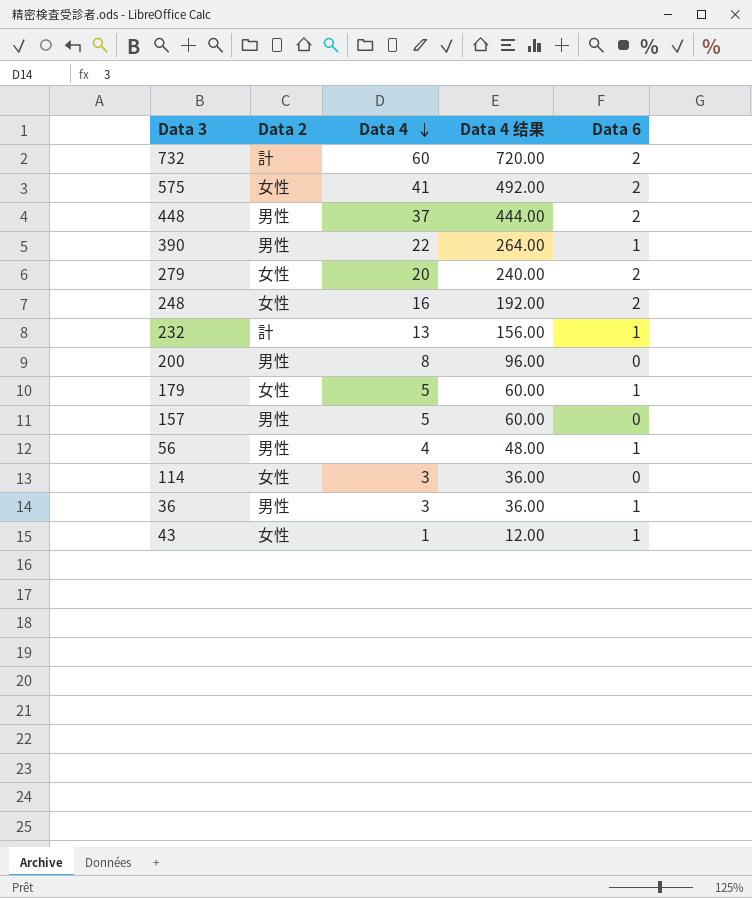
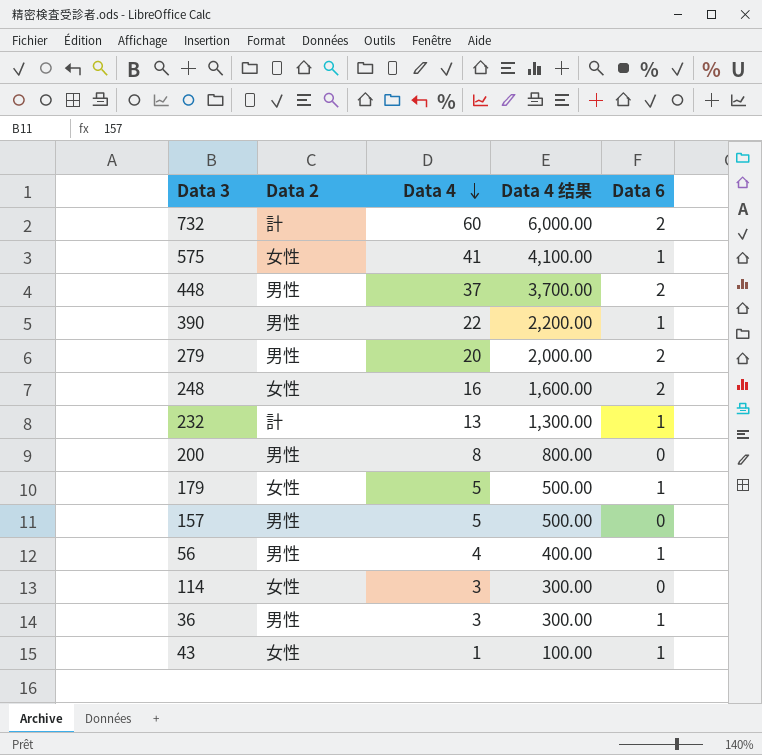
column Data 4 结果 | formula: [Data 4] * 12 -> [Data 4] * 100
575 | Data 6: 2 -> 1
279 | Data 2: 女性 -> 男性

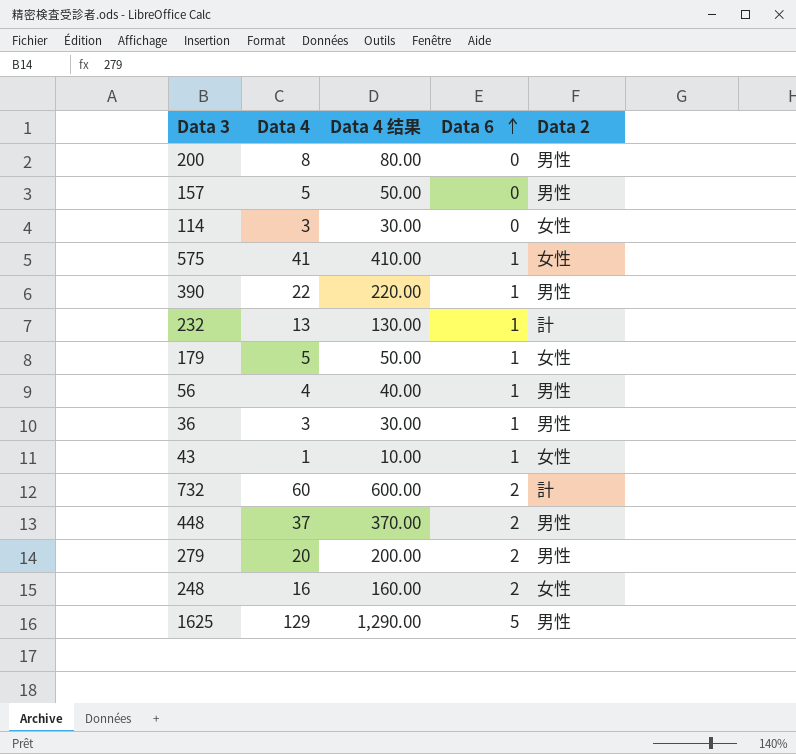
row order: Data 4 descending -> Data 6 ascending
column Data 4 结果 | formula: [Data 4] * 100 -> [Data 4] * 10
column Data 2 | position: 2 -> 5
row 1625: none -> 129 | 1,290.00 | 5 | 男性

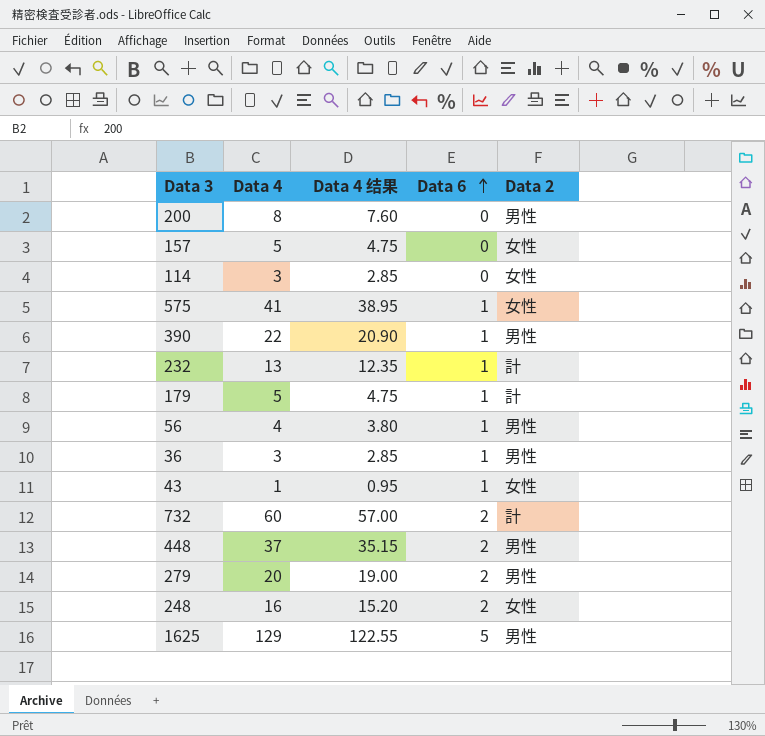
column Data 4 结果 | formula: [Data 4] * 10 -> [Data 4] * 0.95
157 | Data 2: 男性 -> 女性
179 | Data 2: 女性 -> 計

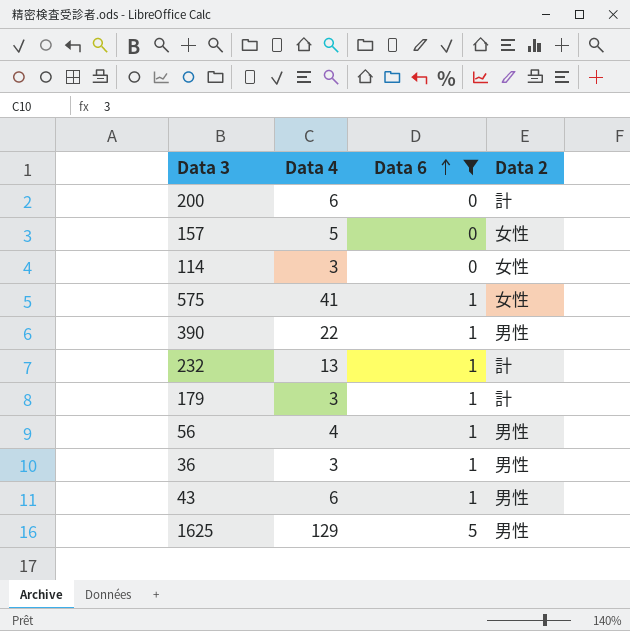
filter: none -> Data 6 != 2
column Data 4 结果 | formula: [Data 4] * 0.95 -> none
200 | Data 4: 8 -> 6
200 | Data 2: 男性 -> 計
179 | Data 4: 5 -> 3
43 | Data 4: 1 -> 6
43 | Data 2: 女性 -> 男性

